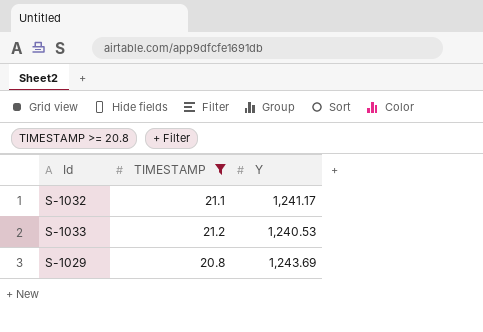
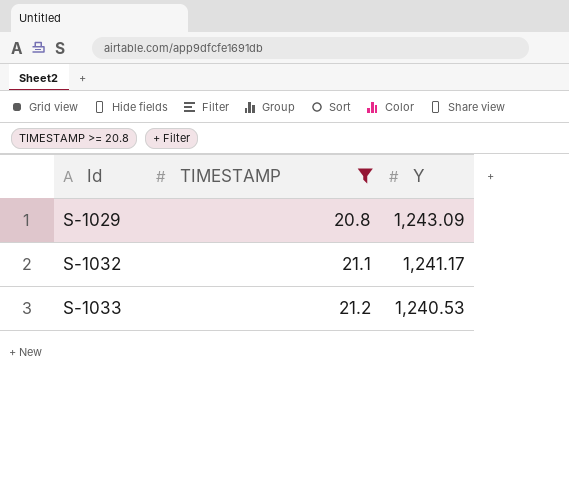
row order: none -> Id ascending
S-1029 | Y: 1,243.69 -> 1,243.09

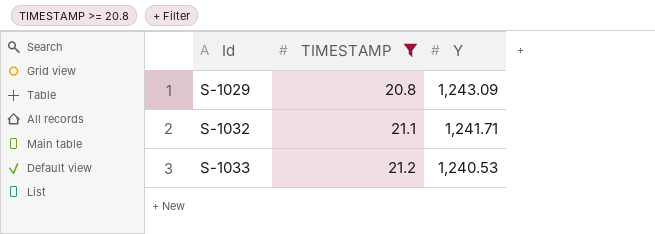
S-1032 | Y: 1,241.17 -> 1,241.71

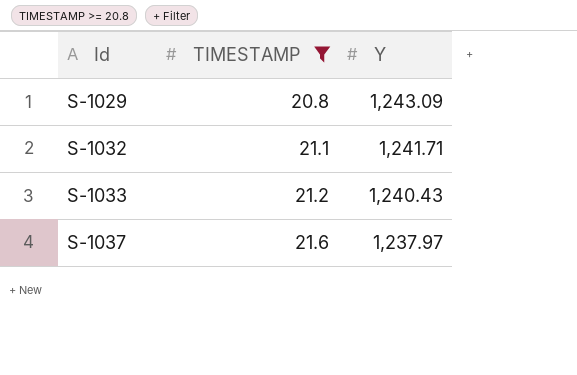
S-1033 | Y: 1,240.53 -> 1,240.43
row S-1037: none -> 21.6 | 1,237.97

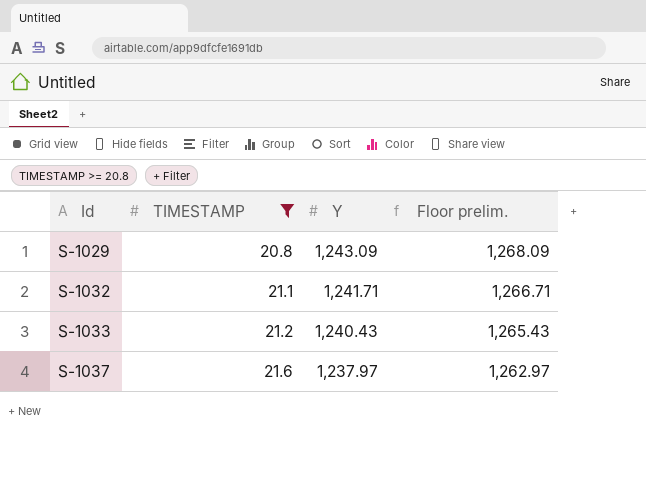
column Floor prelim. | formula: none -> [Y] + 25

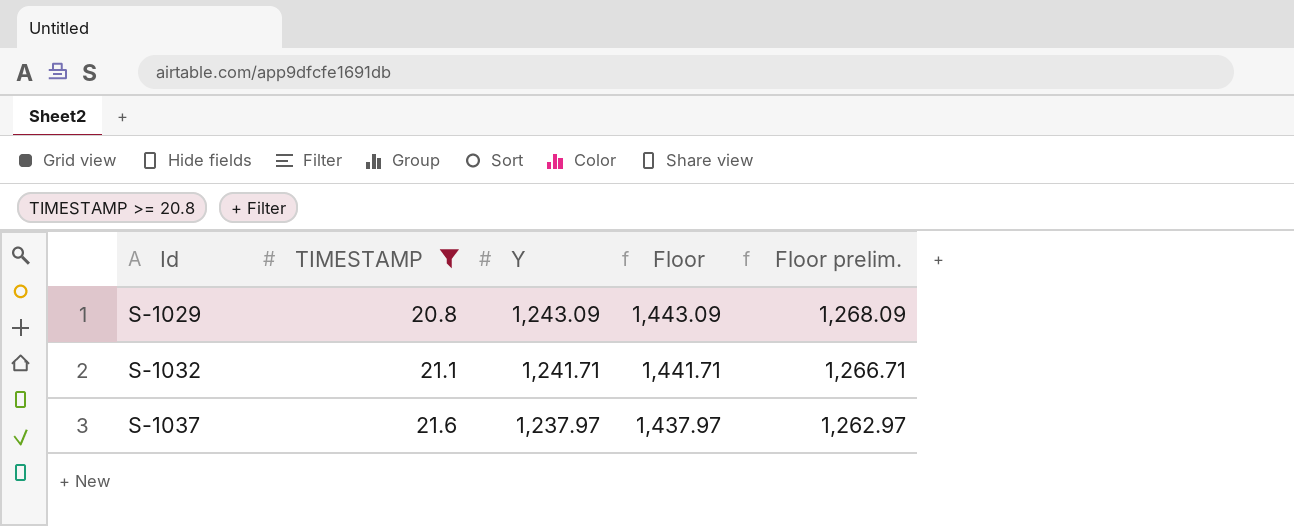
column Floor | formula: none -> [Y] + 200
row S-1033: 21.2 | 1,240.43 | 1,265.43 -> none

